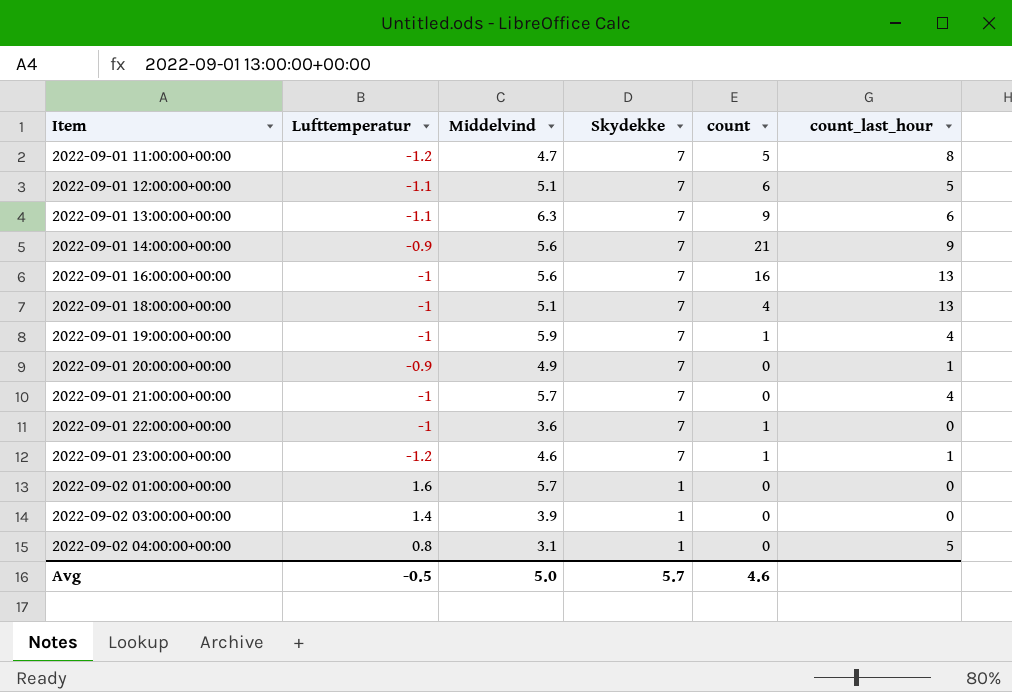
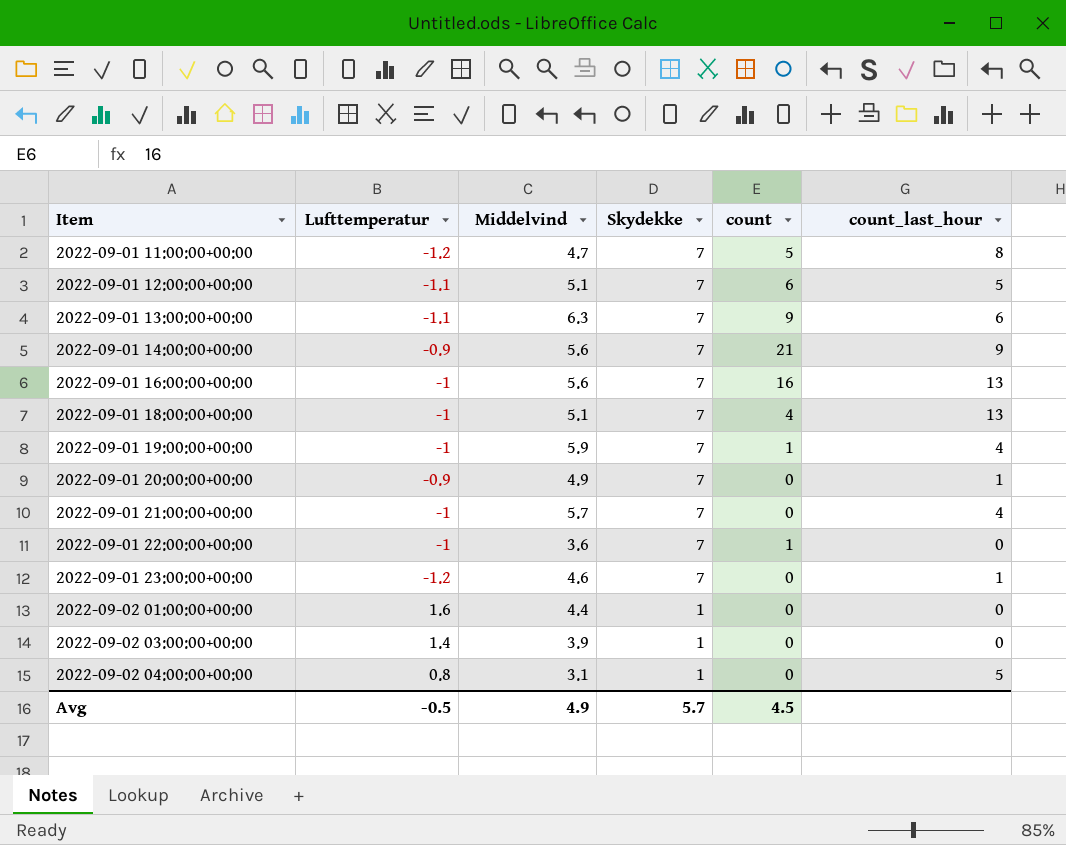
2022-09-01 23:00:00+00:00 | count: 1 -> 0
2022-09-02 01:00:00+00:00 | Middelvind: 5.7 -> 4.4
Avg | Middelvind: 5.0 -> 4.9
Avg | count: 4.6 -> 4.5

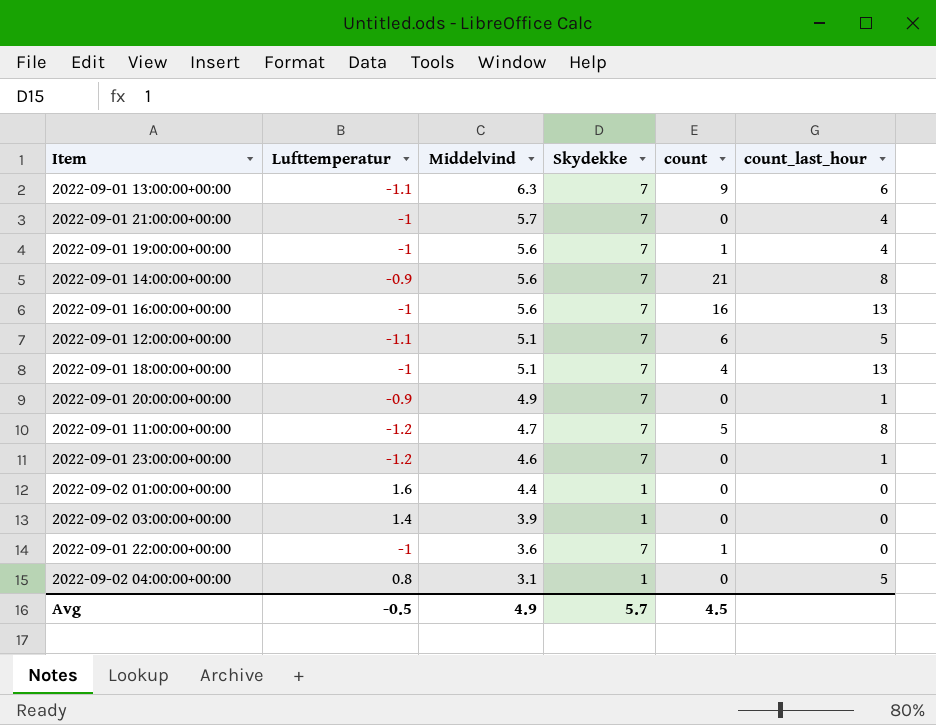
row order: Item ascending -> Middelvind descending
2022-09-01 19:00:00+00:00 | Middelvind: 5.9 -> 5.6
2022-09-01 14:00:00+00:00 | count_last_hour: 9 -> 8

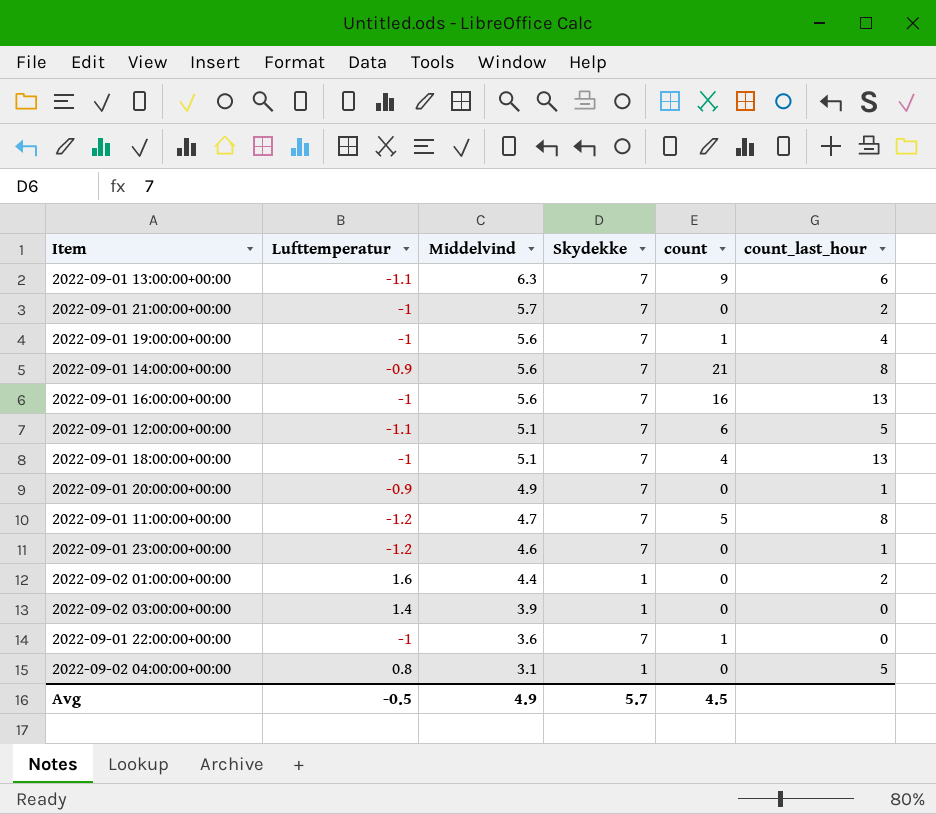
2022-09-01 21:00:00+00:00 | count_last_hour: 4 -> 2
2022-09-02 01:00:00+00:00 | count_last_hour: 0 -> 2

